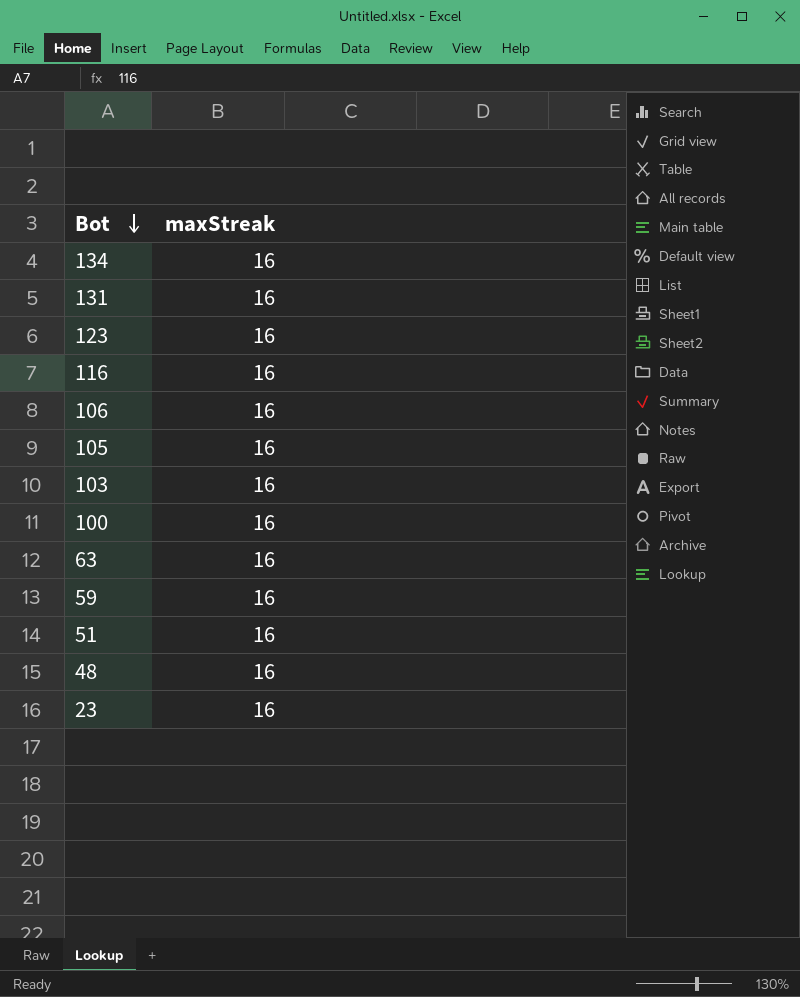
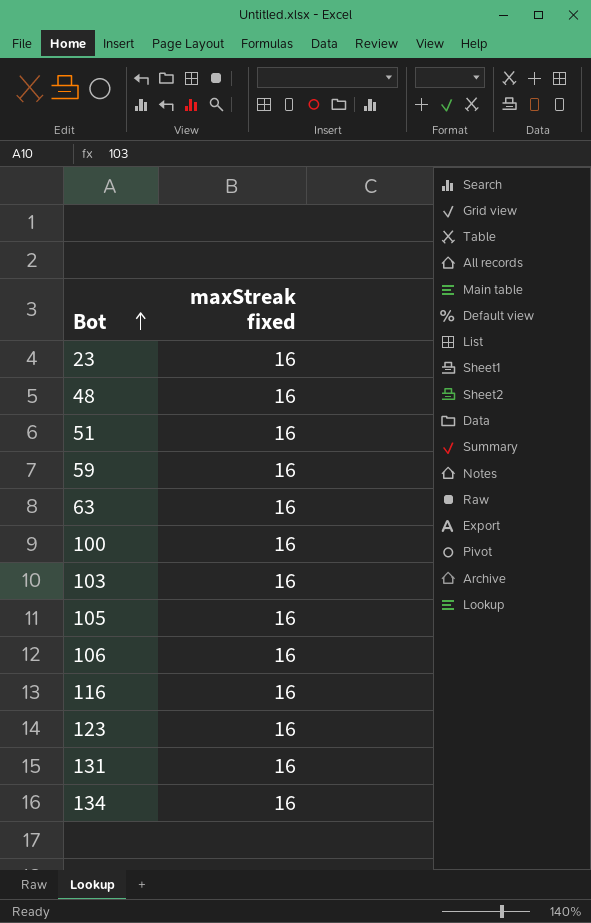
row order: Bot descending -> Bot ascending
column name: maxStreak -> maxStreak fixed

